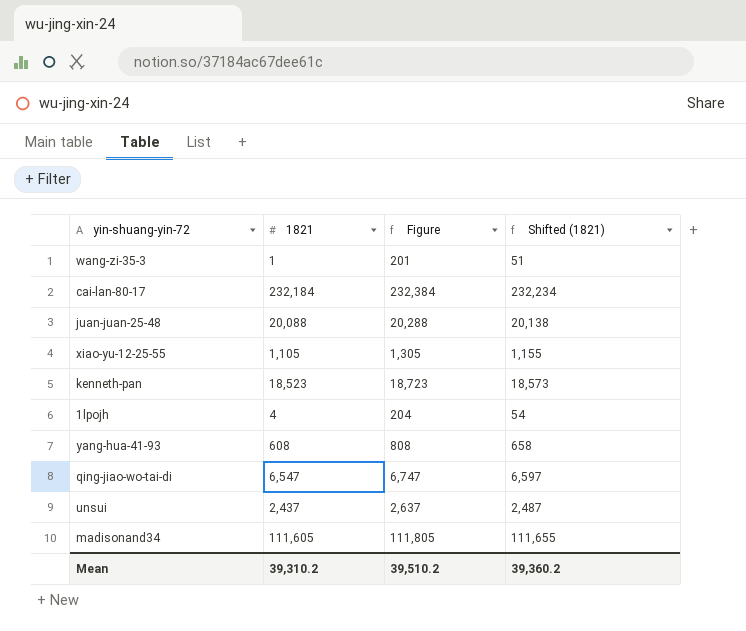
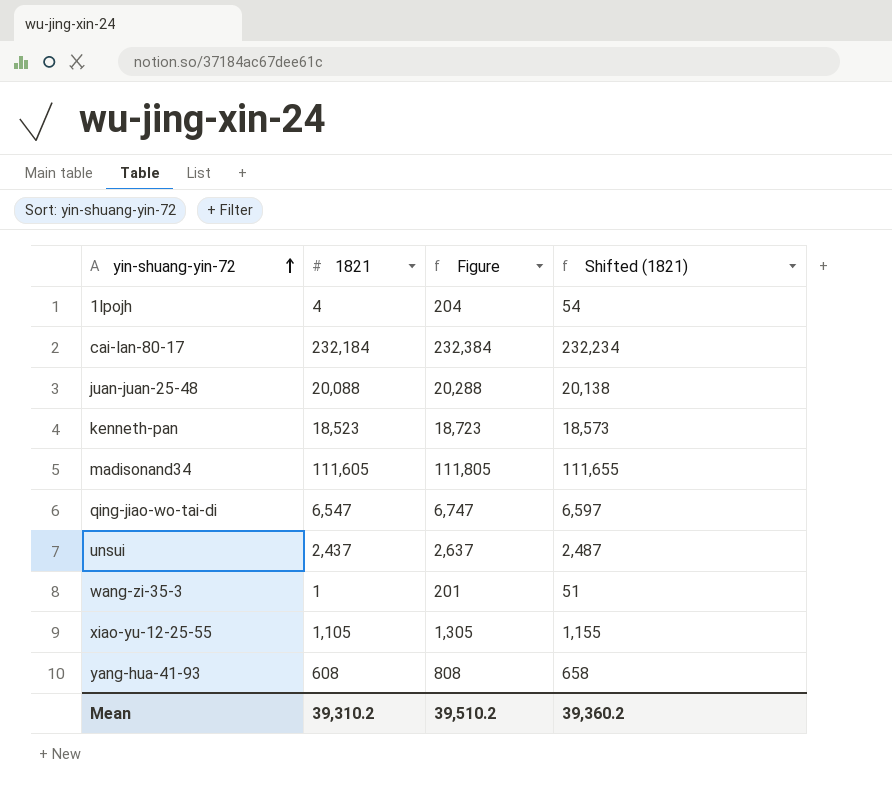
row order: none -> yin-shuang-yin-72 ascending

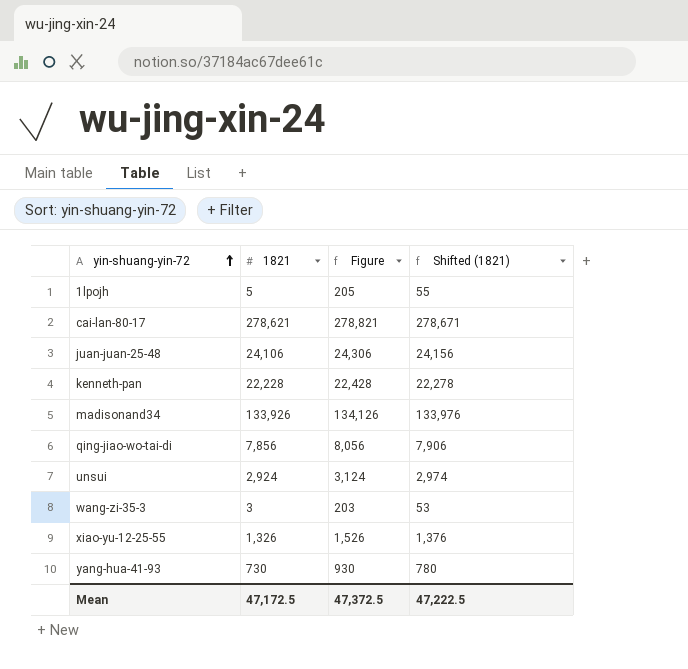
1lpojh | 1821: 4 -> 5
1lpojh | Figure: 204 -> 205
1lpojh | Shifted (1821): 54 -> 55
cai-lan-80-17 | 1821: 232,184 -> 278,621
cai-lan-80-17 | Figure: 232,384 -> 278,821
cai-lan-80-17 | Shifted (1821): 232,234 -> 278,671
juan-juan-25-48 | 1821: 20,088 -> 24,106
juan-juan-25-48 | Figure: 20,288 -> 24,306
juan-juan-25-48 | Shifted (1821): 20,138 -> 24,156
kenneth-pan | 1821: 18,523 -> 22,228
kenneth-pan | Figure: 18,723 -> 22,428
kenneth-pan | Shifted (1821): 18,573 -> 22,278
madisonand34 | 1821: 111,605 -> 133,926
madisonand34 | Figure: 111,805 -> 134,126
madisonand34 | Shifted (1821): 111,655 -> 133,976
qing-jiao-wo-tai-di | 1821: 6,547 -> 7,856
qing-jiao-wo-tai-di | Figure: 6,747 -> 8,056
qing-jiao-wo-tai-di | Shifted (1821): 6,597 -> 7,906
unsui | 1821: 2,437 -> 2,924
unsui | Figure: 2,637 -> 3,124
unsui | Shifted (1821): 2,487 -> 2,974
wang-zi-35-3 | 1821: 1 -> 3
wang-zi-35-3 | Figure: 201 -> 203
wang-zi-35-3 | Shifted (1821): 51 -> 53
xiao-yu-12-25-55 | 1821: 1,105 -> 1,326
xiao-yu-12-25-55 | Figure: 1,305 -> 1,526
xiao-yu-12-25-55 | Shifted (1821): 1,155 -> 1,376
yang-hua-41-93 | 1821: 608 -> 730
yang-hua-41-93 | Figure: 808 -> 930
yang-hua-41-93 | Shifted (1821): 658 -> 780
Mean | 1821: 39,310.2 -> 47,172.5
Mean | Figure: 39,510.2 -> 47,372.5
Mean | Shifted (1821): 39,360.2 -> 47,222.5

